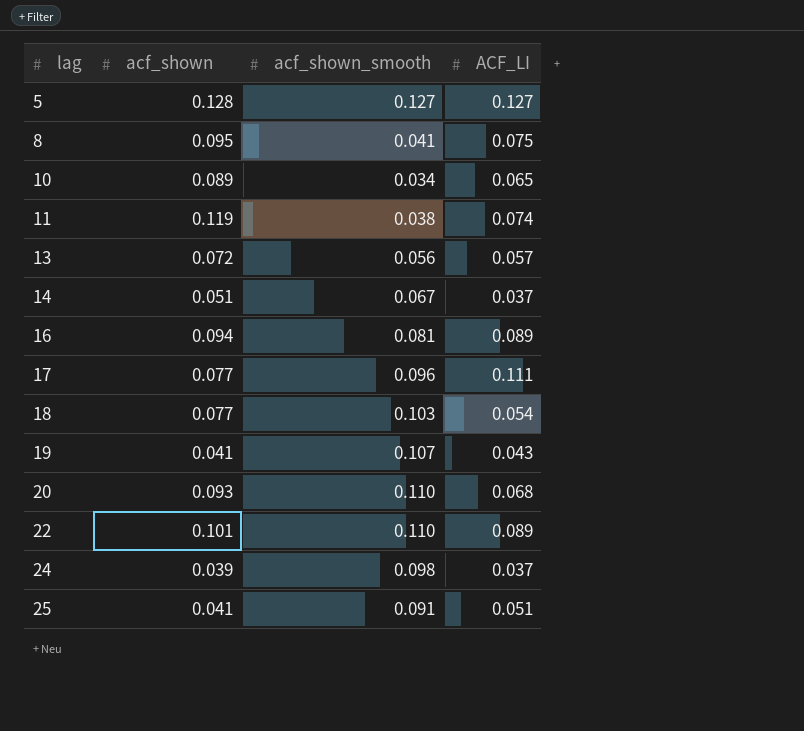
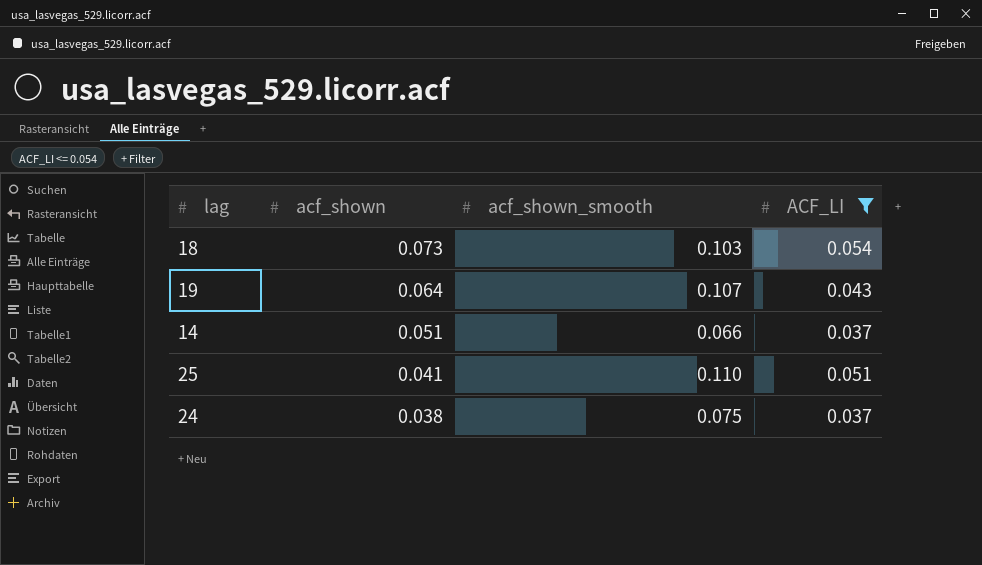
filter: none -> ACF_LI <= 0.054
row order: lag ascending -> acf_shown descending
18 | acf_shown: 0.077 -> 0.073
19 | acf_shown: 0.041 -> 0.064
14 | acf_shown_smooth: 0.067 -> 0.066
25 | acf_shown_smooth: 0.091 -> 0.110
24 | acf_shown: 0.039 -> 0.038
24 | acf_shown_smooth: 0.098 -> 0.075

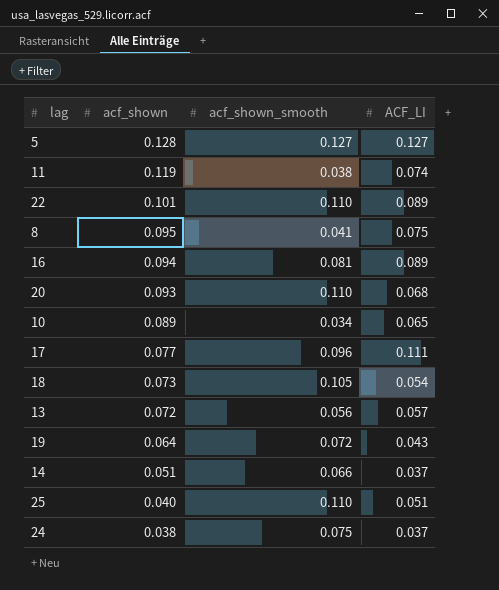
filter: ACF_LI <= 0.054 -> none
18 | acf_shown_smooth: 0.103 -> 0.105
19 | acf_shown_smooth: 0.107 -> 0.072
25 | acf_shown: 0.041 -> 0.040

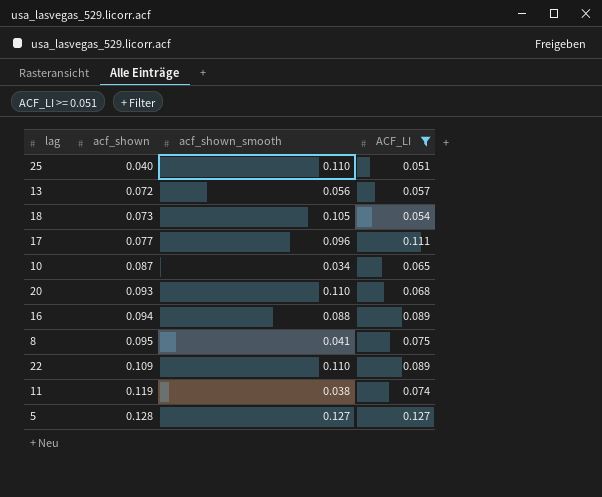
filter: none -> ACF_LI >= 0.051
row order: acf_shown descending -> acf_shown ascending
10 | acf_shown: 0.089 -> 0.087
16 | acf_shown_smooth: 0.081 -> 0.088
22 | acf_shown: 0.101 -> 0.109

